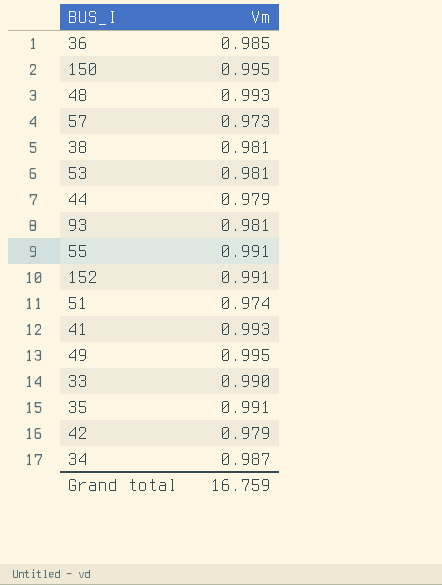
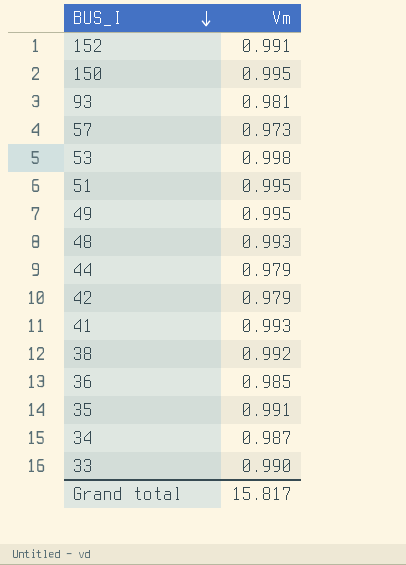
row order: none -> BUS_I descending
row 55: 0.991 -> none
53 | Vm: 0.981 -> 0.998
51 | Vm: 0.974 -> 0.995
38 | Vm: 0.981 -> 0.992
Grand total | Vm: 16.759 -> 15.817

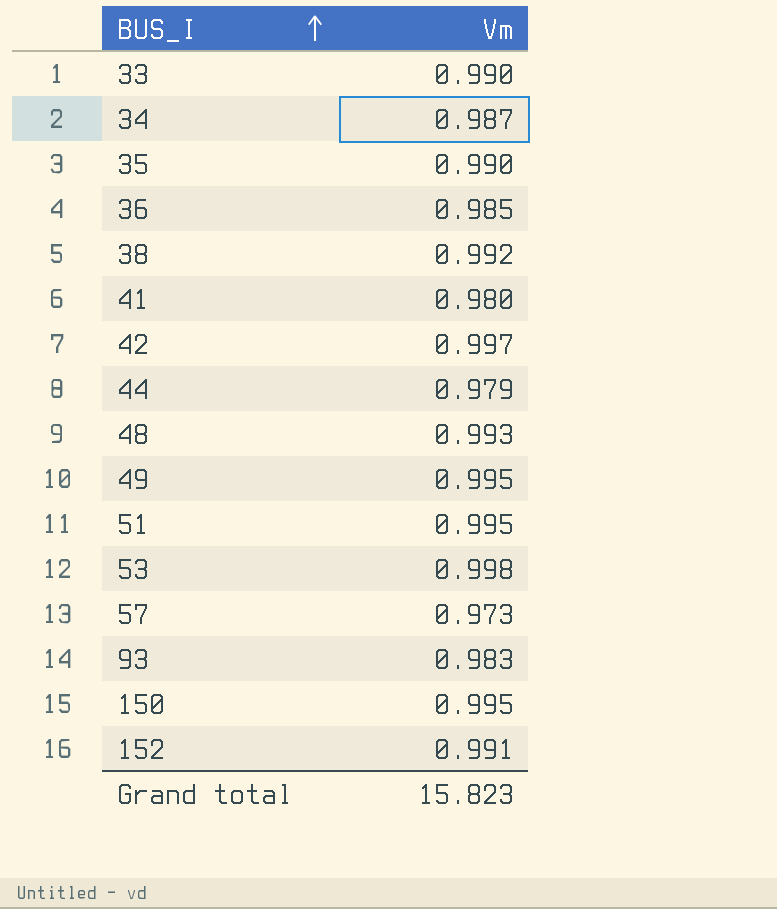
row order: BUS_I descending -> BUS_I ascending
35 | Vm: 0.991 -> 0.990
41 | Vm: 0.993 -> 0.980
42 | Vm: 0.979 -> 0.997
93 | Vm: 0.981 -> 0.983
Grand total | Vm: 15.817 -> 15.823

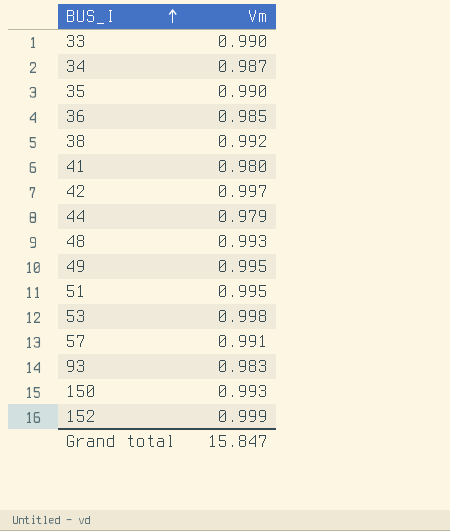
57 | Vm: 0.973 -> 0.991
150 | Vm: 0.995 -> 0.993
152 | Vm: 0.991 -> 0.999
Grand total | Vm: 15.823 -> 15.847

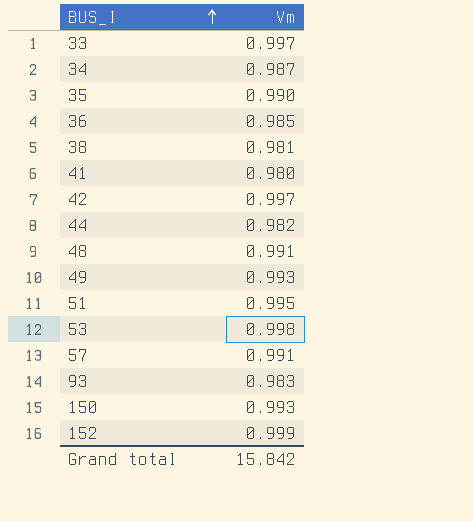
33 | Vm: 0.990 -> 0.997
38 | Vm: 0.992 -> 0.981
44 | Vm: 0.979 -> 0.982
48 | Vm: 0.993 -> 0.991
49 | Vm: 0.995 -> 0.993
Grand total | Vm: 15.847 -> 15.842

